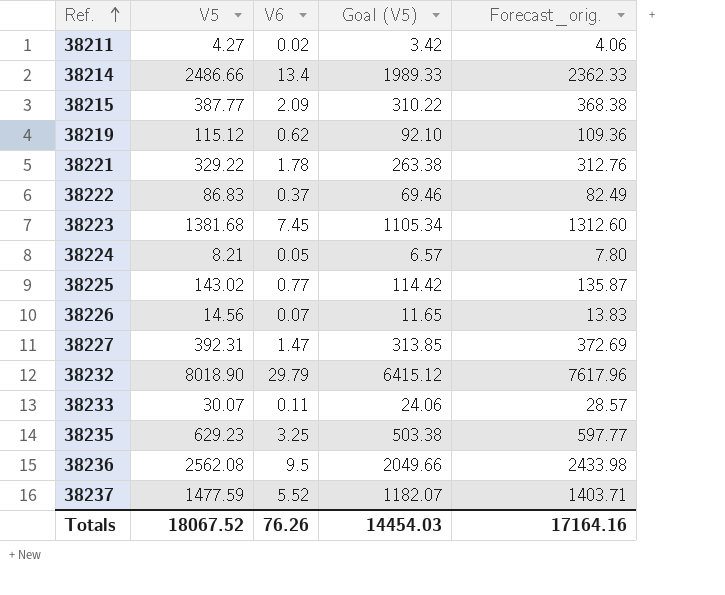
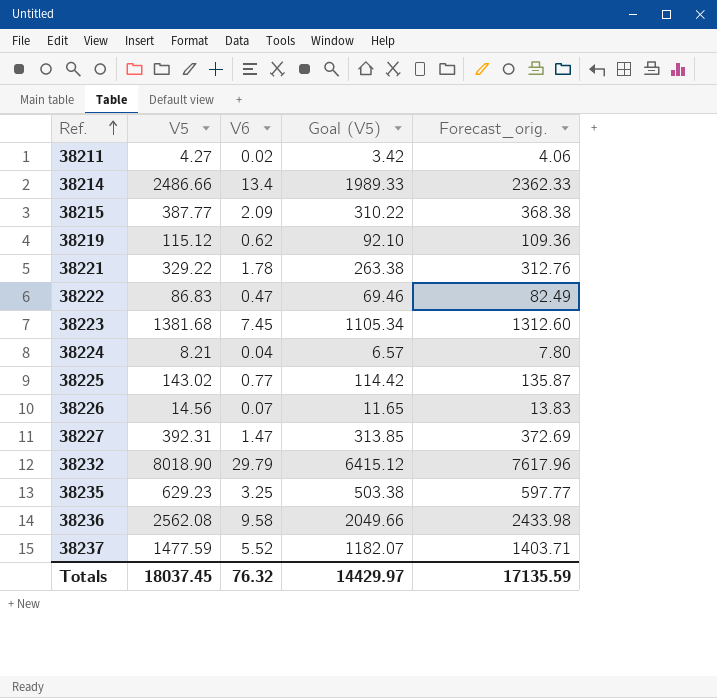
row 38233: 30.07 | 0.11 | 24.06 | 28.57 -> none
38222 | V6: 0.37 -> 0.47
38224 | V6: 0.05 -> 0.04
38236 | V6: 9.5 -> 9.58
Totals | V5: 18067.52 -> 18037.45
Totals | V6: 76.26 -> 76.32
Totals | Goal (V5): 14454.03 -> 14429.97
Totals | Forecast_orig.: 17164.16 -> 17135.59

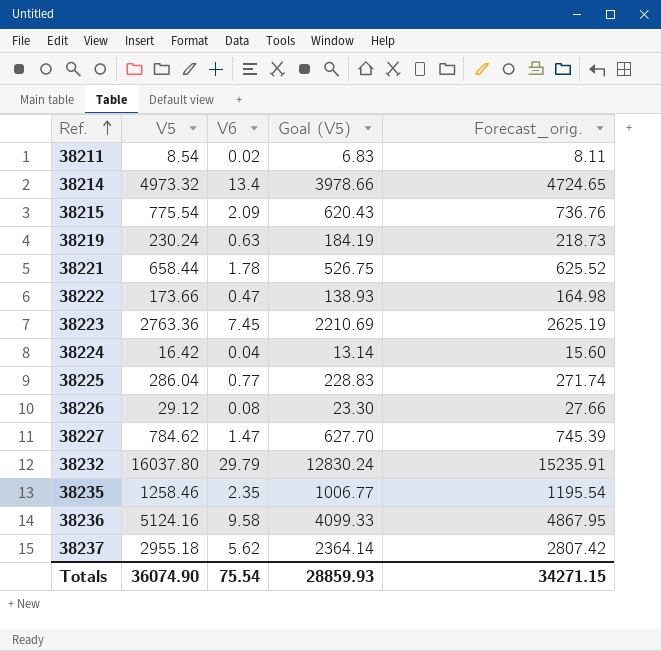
38211 | V5: 4.27 -> 8.54
38211 | Goal (V5): 3.42 -> 6.83
38211 | Forecast_orig.: 4.06 -> 8.11
38214 | V5: 2486.66 -> 4973.32
38214 | Goal (V5): 1989.33 -> 3978.66
38214 | Forecast_orig.: 2362.33 -> 4724.65
38215 | V5: 387.77 -> 775.54
38215 | Goal (V5): 310.22 -> 620.43
38215 | Forecast_orig.: 368.38 -> 736.76
38219 | V5: 115.12 -> 230.24
38219 | V6: 0.62 -> 0.63
38219 | Goal (V5): 92.10 -> 184.19
38219 | Forecast_orig.: 109.36 -> 218.73
38221 | V5: 329.22 -> 658.44
38221 | Goal (V5): 263.38 -> 526.75
38221 | Forecast_orig.: 312.76 -> 625.52
38222 | V5: 86.83 -> 173.66
38222 | Goal (V5): 69.46 -> 138.93
38222 | Forecast_orig.: 82.49 -> 164.98
38223 | V5: 1381.68 -> 2763.36
38223 | Goal (V5): 1105.34 -> 2210.69
38223 | Forecast_orig.: 1312.60 -> 2625.19
38224 | V5: 8.21 -> 16.42
38224 | Goal (V5): 6.57 -> 13.14
38224 | Forecast_orig.: 7.80 -> 15.60
38225 | V5: 143.02 -> 286.04
38225 | Goal (V5): 114.42 -> 228.83
38225 | Forecast_orig.: 135.87 -> 271.74
38226 | V5: 14.56 -> 29.12
38226 | V6: 0.07 -> 0.08
38226 | Goal (V5): 11.65 -> 23.30
38226 | Forecast_orig.: 13.83 -> 27.66
38227 | V5: 392.31 -> 784.62
38227 | Goal (V5): 313.85 -> 627.70
38227 | Forecast_orig.: 372.69 -> 745.39
38232 | V5: 8018.90 -> 16037.80
38232 | Goal (V5): 6415.12 -> 12830.24
38232 | Forecast_orig.: 7617.96 -> 15235.91
38235 | V5: 629.23 -> 1258.46
38235 | V6: 3.25 -> 2.35
38235 | Goal (V5): 503.38 -> 1006.77
38235 | Forecast_orig.: 597.77 -> 1195.54
38236 | V5: 2562.08 -> 5124.16
38236 | Goal (V5): 2049.66 -> 4099.33
38236 | Forecast_orig.: 2433.98 -> 4867.95
38237 | V5: 1477.59 -> 2955.18
38237 | V6: 5.52 -> 5.62
38237 | Goal (V5): 1182.07 -> 2364.14
38237 | Forecast_orig.: 1403.71 -> 2807.42
Totals | V5: 18037.45 -> 36074.90
Totals | V6: 76.32 -> 75.54
Totals | Goal (V5): 14429.97 -> 28859.93
Totals | Forecast_orig.: 17135.59 -> 34271.15

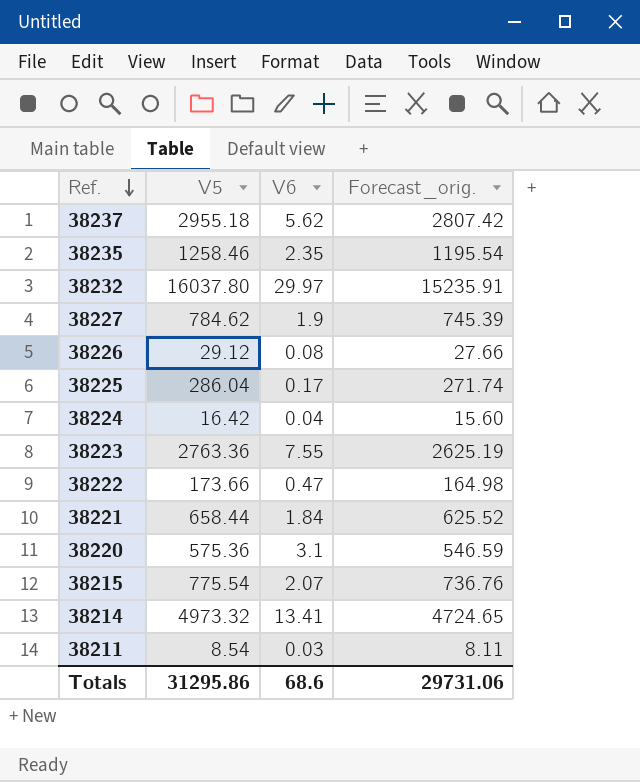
row order: Ref. ascending -> Ref. descending
column Goal (V5) | formula: [V5] * 0.8 -> none
row 38219: 230.24 | 0.63 | 184.19 | 218.73 -> none
row 38236: 5124.16 | 9.58 | 4099.33 | 4867.95 -> none
38232 | V6: 29.79 -> 29.97
38227 | V6: 1.47 -> 1.9
38225 | V6: 0.77 -> 0.17
38223 | V6: 7.45 -> 7.55
38221 | V6: 1.78 -> 1.84
row 38220: none -> 575.36 | 3.1 | 546.59
38215 | V6: 2.09 -> 2.07
38214 | V6: 13.4 -> 13.41
38211 | V6: 0.02 -> 0.03
Totals | V5: 36074.90 -> 31295.86
Totals | V6: 75.54 -> 68.6
Totals | Forecast_orig.: 34271.15 -> 29731.06

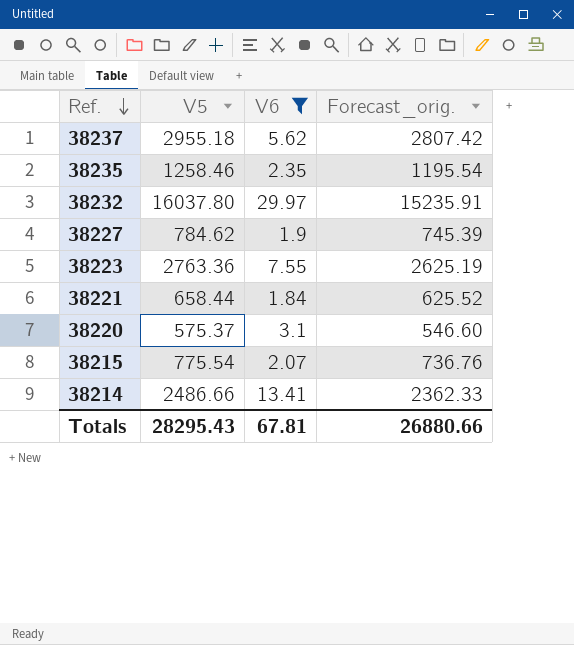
filter: none -> V6 >= 1.84
38220 | V5: 575.36 -> 575.37
38220 | Forecast_orig.: 546.59 -> 546.60
38214 | V5: 4973.32 -> 2486.66
38214 | Forecast_orig.: 4724.65 -> 2362.33
Totals | V5: 31295.86 -> 28295.43
Totals | V6: 68.6 -> 67.81
Totals | Forecast_orig.: 29731.06 -> 26880.66

